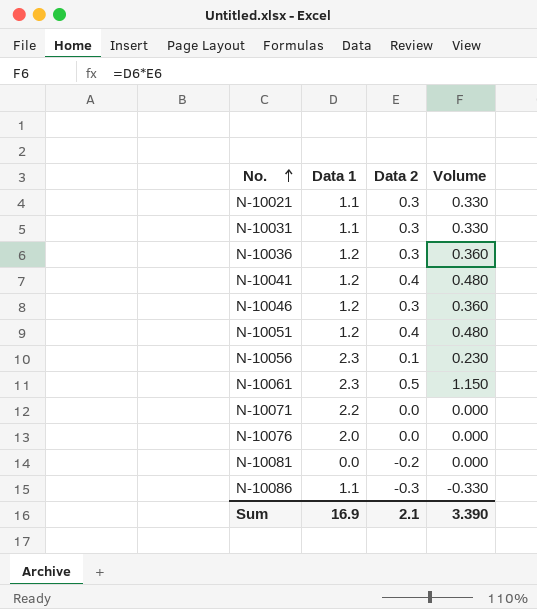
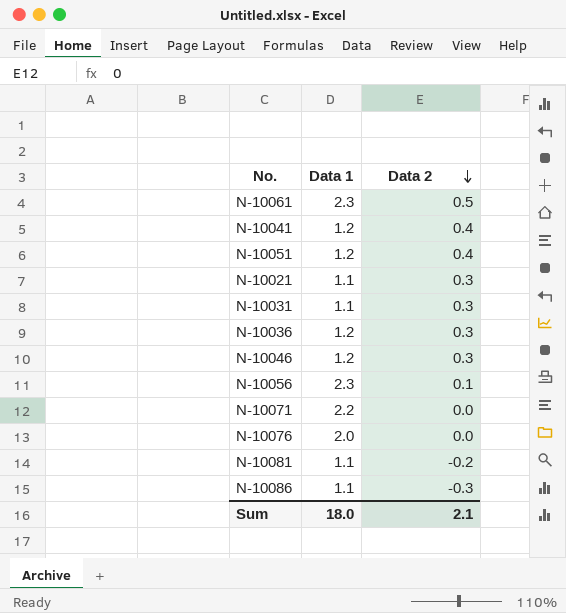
row order: No. ascending -> Data 2 descending
column Volume | formula: [Data 1] * [Data 2] -> none
N-10081 | Data 1: 0.0 -> 1.1
Sum | Data 1: 16.9 -> 18.0

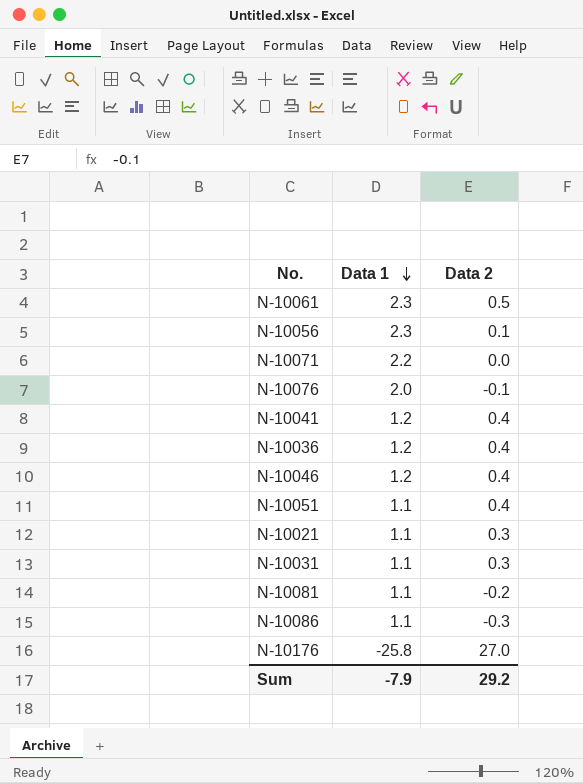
row order: Data 2 descending -> Data 1 descending
N-10076 | Data 2: 0.0 -> -0.1
N-10036 | Data 2: 0.3 -> 0.4
N-10046 | Data 2: 0.3 -> 0.4
N-10051 | Data 1: 1.2 -> 1.1
row N-10176: none -> -25.8 | 27.0
Sum | Data 1: 18.0 -> -7.9
Sum | Data 2: 2.1 -> 29.2

